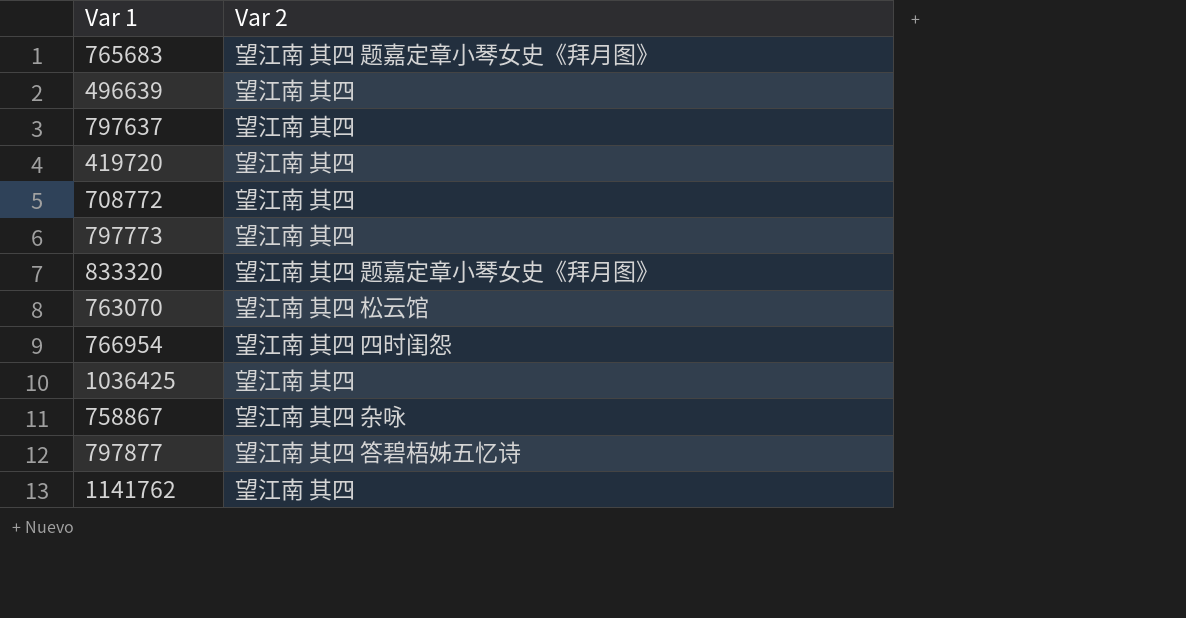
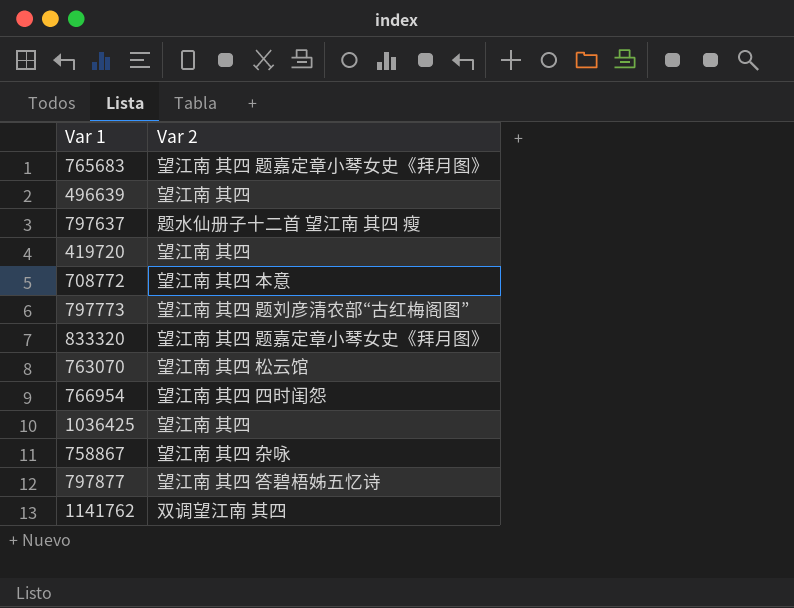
797637 | Var 2: 望江南 其四 -> 题水仙册子十二首 望江南 其四 瘦
708772 | Var 2: 望江南 其四 -> 望江南 其四 本意
797773 | Var 2: 望江南 其四 -> 望江南 其四 题刘彦清农部“古红梅阁图”
1141762 | Var 2: 望江南 其四 -> 双调望江南 其四

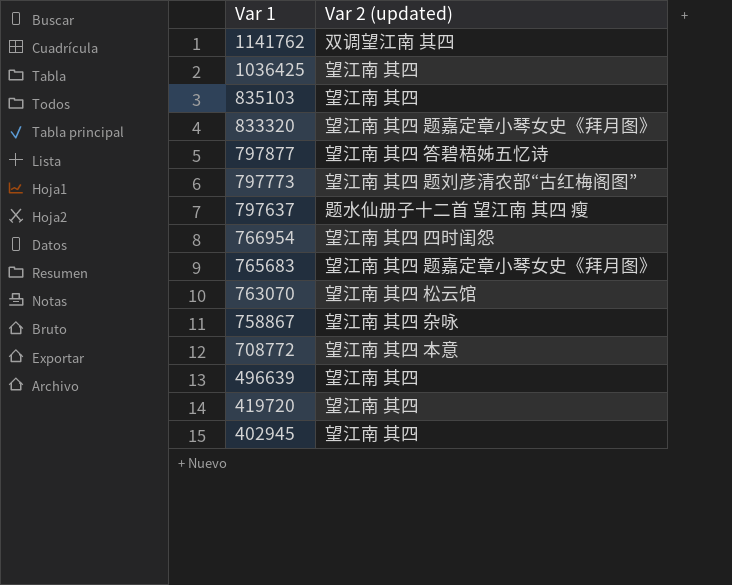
row order: none -> Var 1 descending
column name: Var 2 -> Var 2 (updated)
row 835103: none -> 望江南 其四
row 402945: none -> 望江南 其四

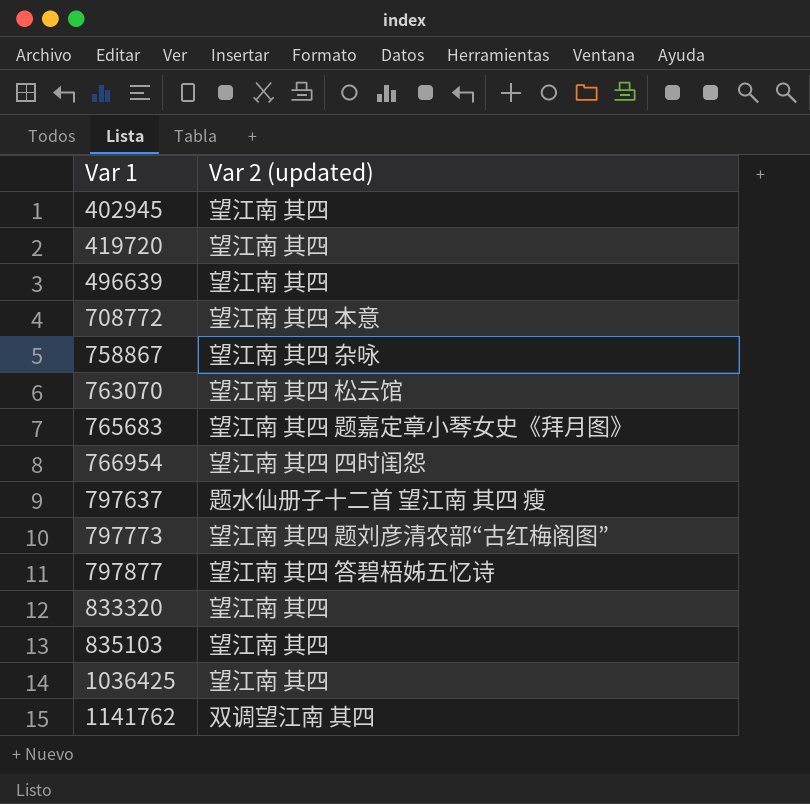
row order: Var 1 descending -> Var 1 ascending
833320 | Var 2 (updated): 望江南 其四 题嘉定章小琴女史《拜月图》 -> 望江南 其四

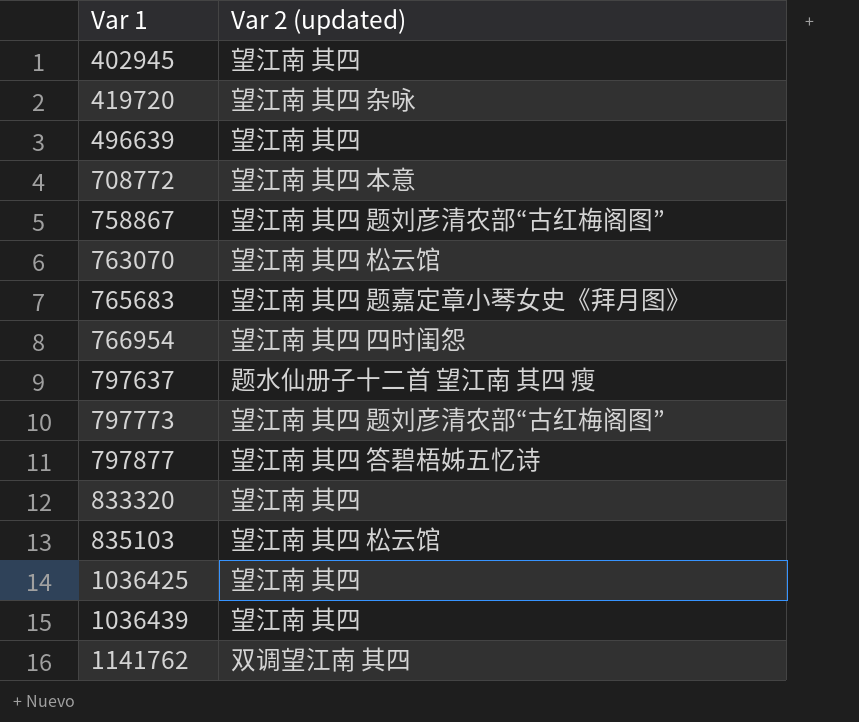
419720 | Var 2 (updated): 望江南 其四 -> 望江南 其四 杂咏
758867 | Var 2 (updated): 望江南 其四 杂咏 -> 望江南 其四 题刘彦清农部“古红梅阁图”
835103 | Var 2 (updated): 望江南 其四 -> 望江南 其四 松云馆
row 1036439: none -> 望江南 其四

